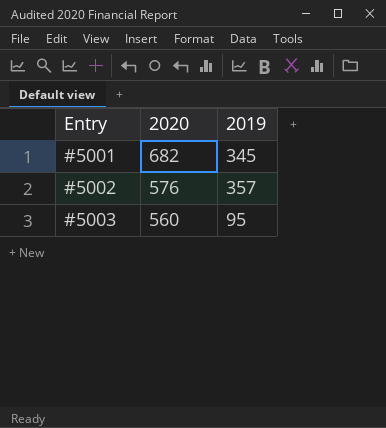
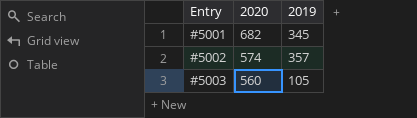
#5002 | 2020: 576 -> 574
#5003 | 2019: 95 -> 105

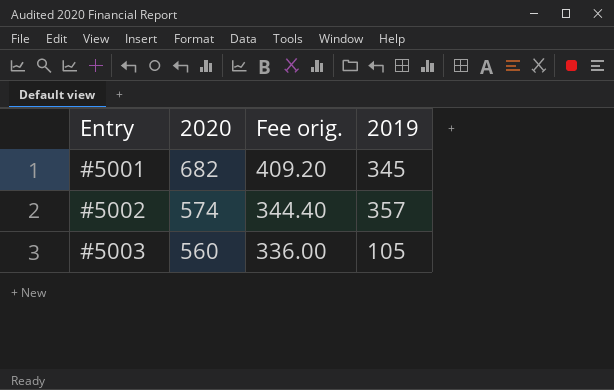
column Fee orig. | formula: none -> [2020] * 0.6

